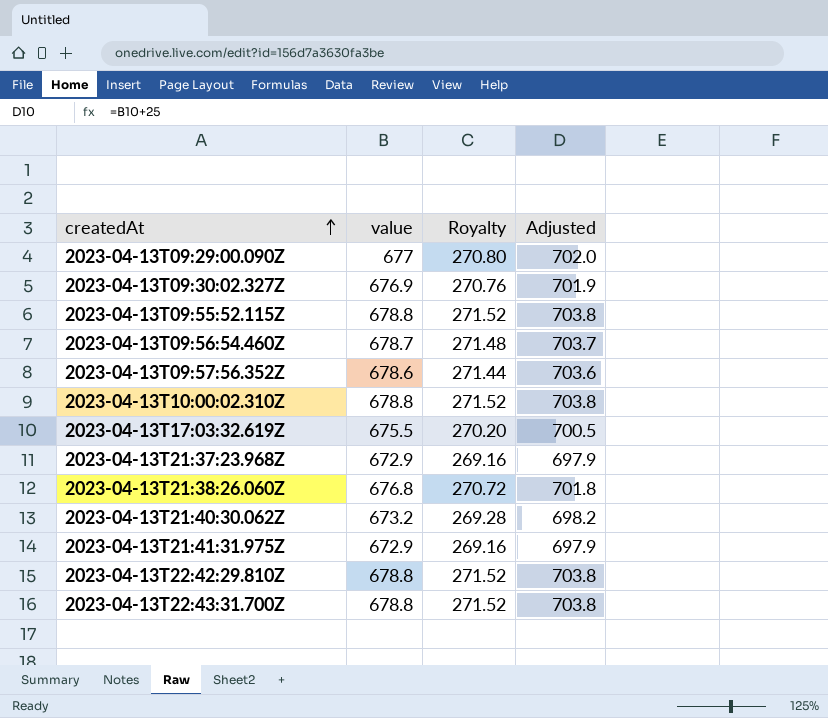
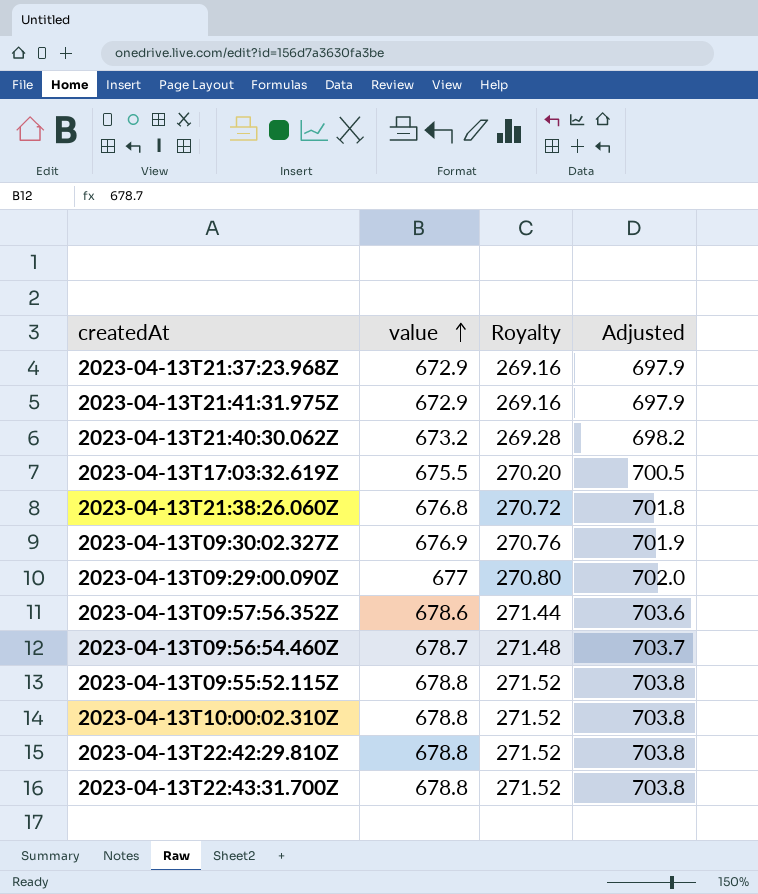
row order: createdAt ascending -> value ascending

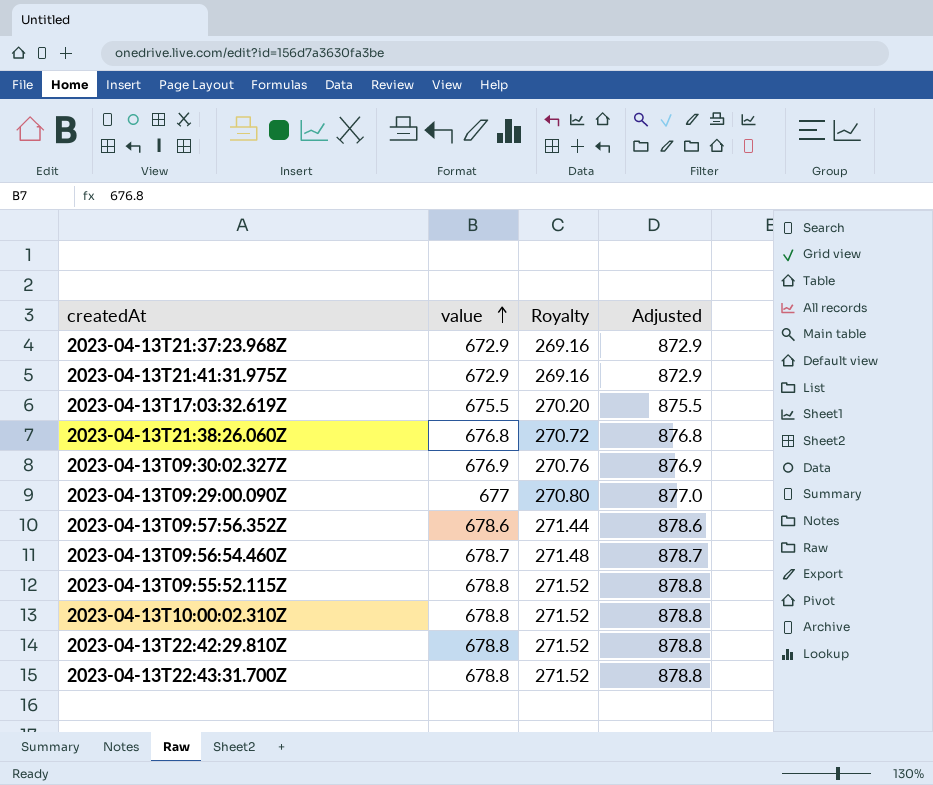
column Adjusted | formula: [value] + 25 -> [value] + 200
row 2023-04-13T21:40:30.062Z: 673.2 | 269.28 | 698.2 -> none

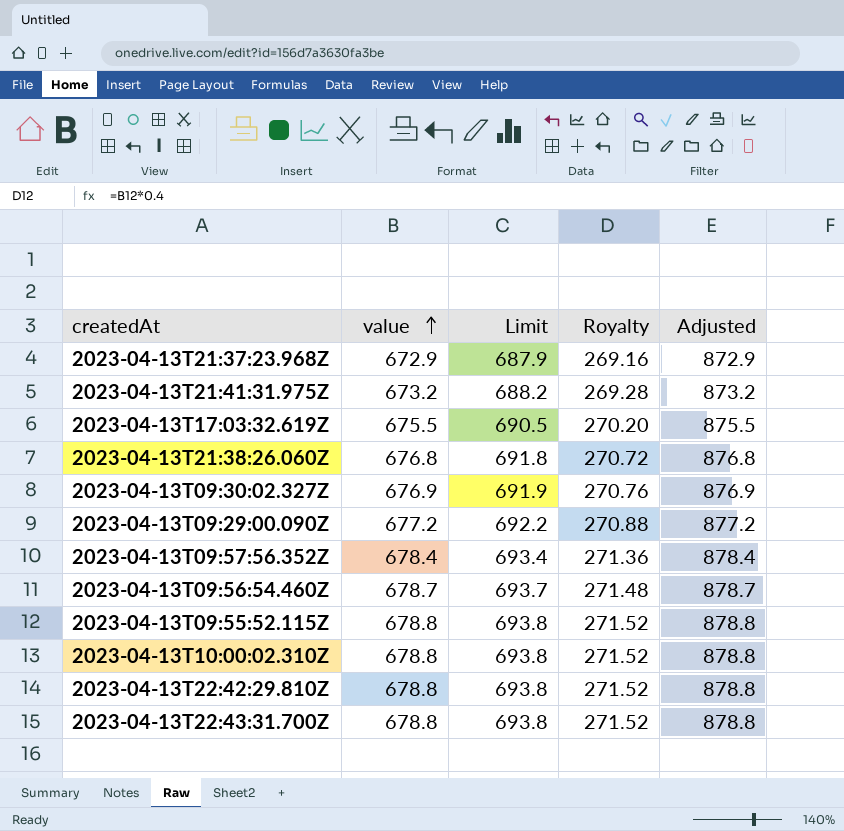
column Limit | formula: none -> [value] + 15
2023-04-13T21:41:31.975Z | value: 672.9 -> 673.2
2023-04-13T21:41:31.975Z | Royalty: 269.16 -> 269.28
2023-04-13T21:41:31.975Z | Adjusted: 872.9 -> 873.2
2023-04-13T09:29:00.090Z | value: 677 -> 677.2
2023-04-13T09:29:00.090Z | Royalty: 270.80 -> 270.88
2023-04-13T09:29:00.090Z | Adjusted: 877.0 -> 877.2
2023-04-13T09:57:56.352Z | value: 678.6 -> 678.4
2023-04-13T09:57:56.352Z | Royalty: 271.44 -> 271.36
2023-04-13T09:57:56.352Z | Adjusted: 878.6 -> 878.4

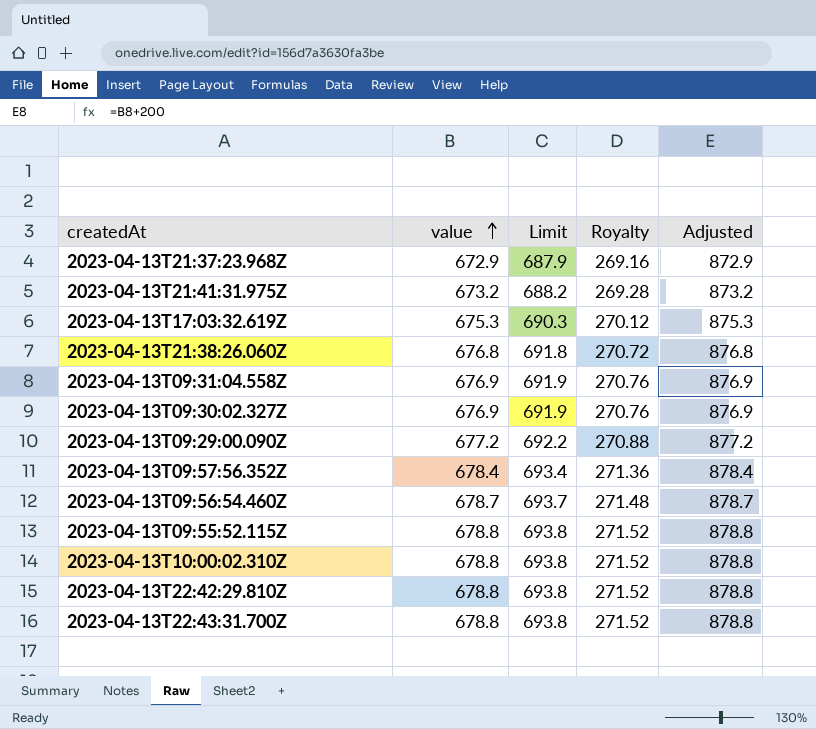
2023-04-13T17:03:32.619Z | value: 675.5 -> 675.3
2023-04-13T17:03:32.619Z | Limit: 690.5 -> 690.3
2023-04-13T17:03:32.619Z | Royalty: 270.20 -> 270.12
2023-04-13T17:03:32.619Z | Adjusted: 875.5 -> 875.3
row 2023-04-13T09:31:04.558Z: none -> 676.9 | 691.9 | 270.76 | 876.9

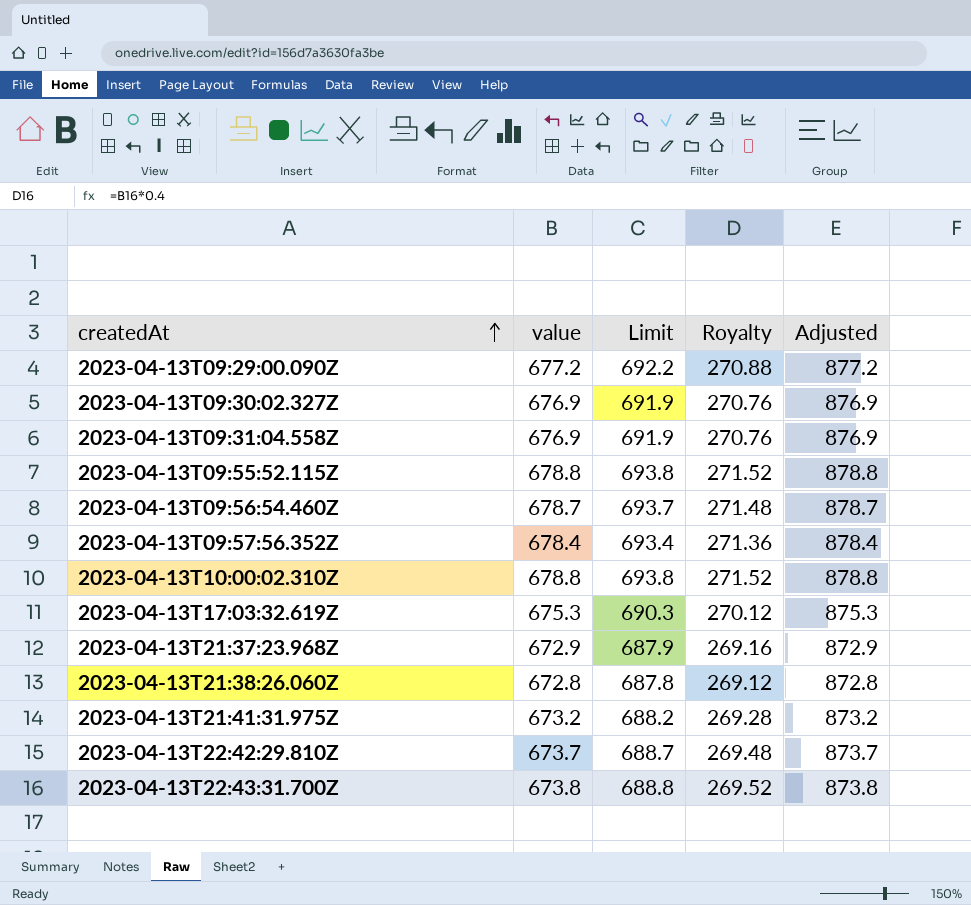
row order: value ascending -> createdAt ascending
2023-04-13T21:38:26.060Z | value: 676.8 -> 672.8
2023-04-13T21:38:26.060Z | Limit: 691.8 -> 687.8
2023-04-13T21:38:26.060Z | Royalty: 270.72 -> 269.12
2023-04-13T21:38:26.060Z | Adjusted: 876.8 -> 872.8
2023-04-13T22:42:29.810Z | value: 678.8 -> 673.7
2023-04-13T22:42:29.810Z | Limit: 693.8 -> 688.7
2023-04-13T22:42:29.810Z | Royalty: 271.52 -> 269.48
2023-04-13T22:42:29.810Z | Adjusted: 878.8 -> 873.7
2023-04-13T22:43:31.700Z | value: 678.8 -> 673.8
2023-04-13T22:43:31.700Z | Limit: 693.8 -> 688.8
2023-04-13T22:43:31.700Z | Royalty: 271.52 -> 269.52
2023-04-13T22:43:31.700Z | Adjusted: 878.8 -> 873.8

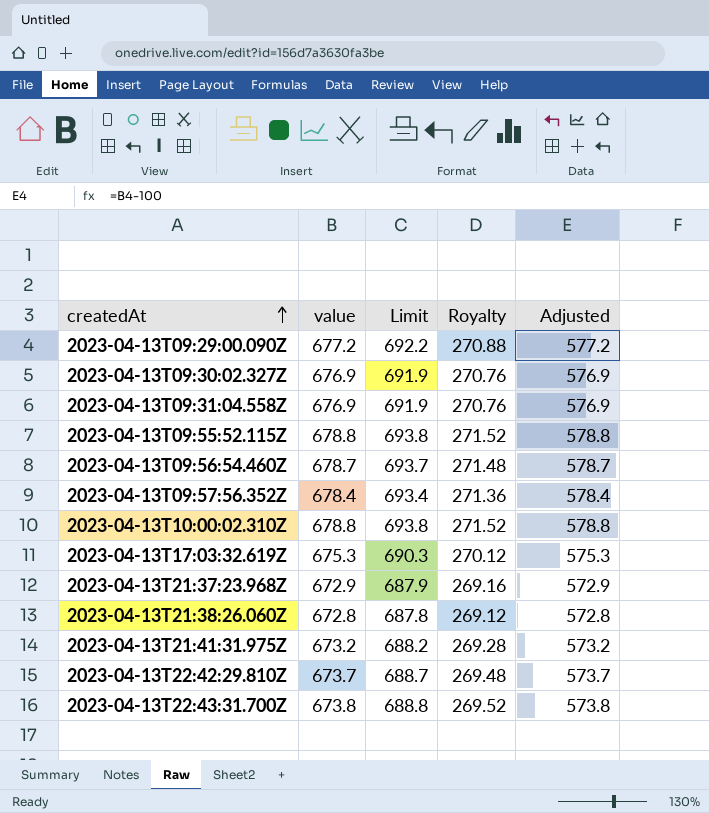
column Adjusted | formula: [value] + 200 -> [value] - 100

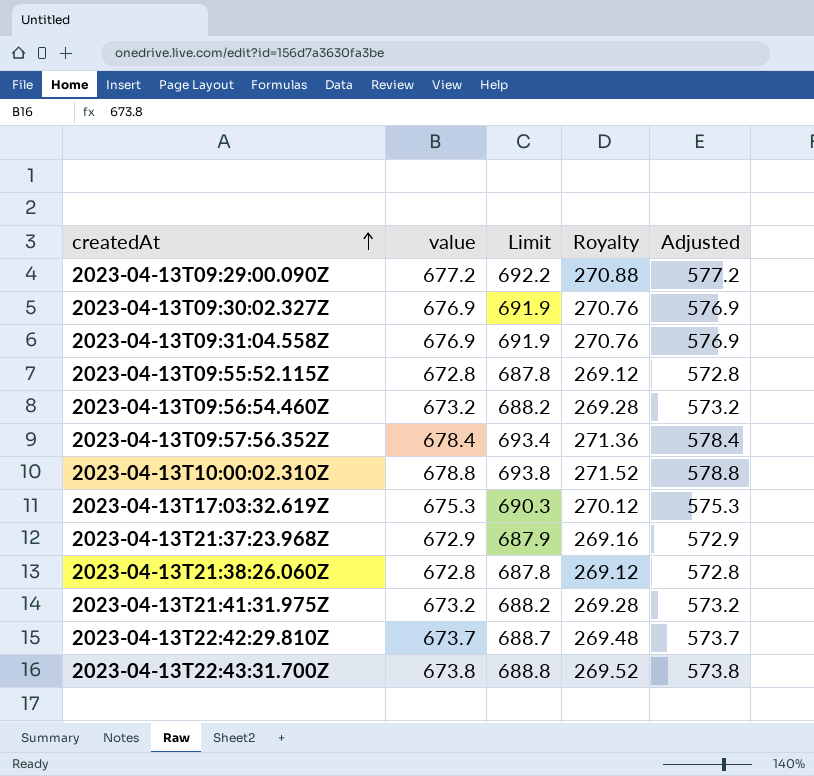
2023-04-13T09:55:52.115Z | value: 678.8 -> 672.8
2023-04-13T09:55:52.115Z | Limit: 693.8 -> 687.8
2023-04-13T09:55:52.115Z | Royalty: 271.52 -> 269.12
2023-04-13T09:55:52.115Z | Adjusted: 578.8 -> 572.8
2023-04-13T09:56:54.460Z | value: 678.7 -> 673.2
2023-04-13T09:56:54.460Z | Limit: 693.7 -> 688.2
2023-04-13T09:56:54.460Z | Royalty: 271.48 -> 269.28
2023-04-13T09:56:54.460Z | Adjusted: 578.7 -> 573.2

